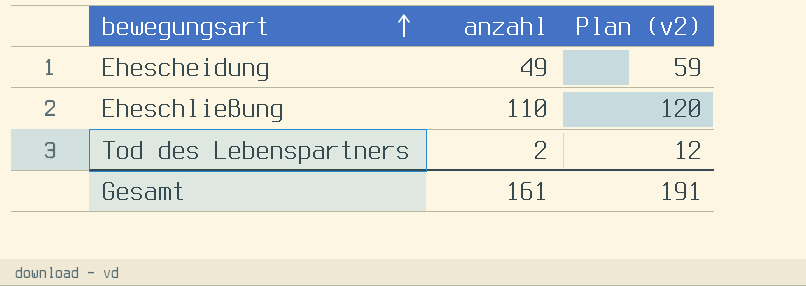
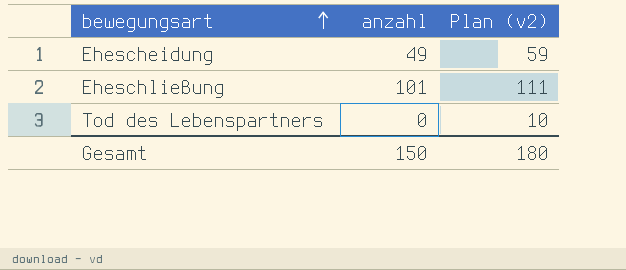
Eheschließung | anzahl: 110 -> 101
Eheschließung | Plan (v2): 120 -> 111
Tod des Lebenspartners | anzahl: 2 -> 0
Tod des Lebenspartners | Plan (v2): 12 -> 10
Gesamt | anzahl: 161 -> 150
Gesamt | Plan (v2): 191 -> 180

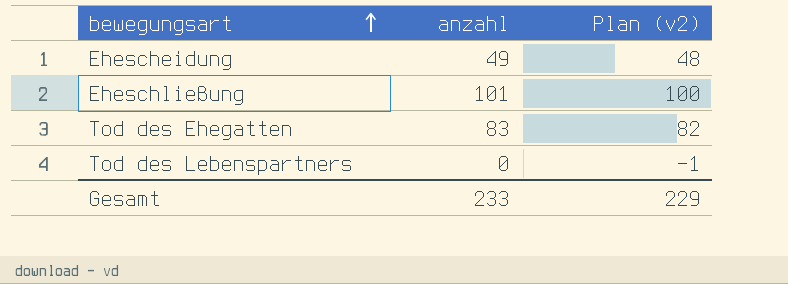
column Plan (v2) | formula: [anzahl] + 10 -> [anzahl] - 1
row Tod des Ehegatten: none -> 83 | 82
Gesamt | anzahl: 150 -> 233
Gesamt | Plan (v2): 180 -> 229

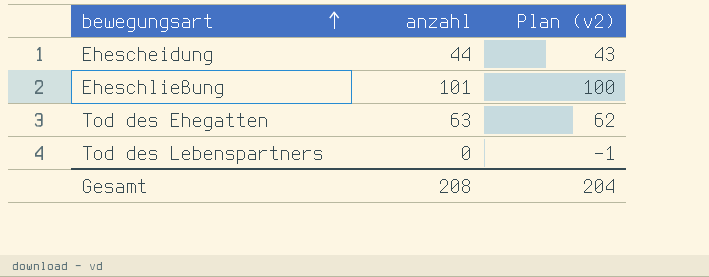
Ehescheidung | anzahl: 49 -> 44
Ehescheidung | Plan (v2): 48 -> 43
Tod des Ehegatten | anzahl: 83 -> 63
Tod des Ehegatten | Plan (v2): 82 -> 62
Gesamt | anzahl: 233 -> 208
Gesamt | Plan (v2): 229 -> 204

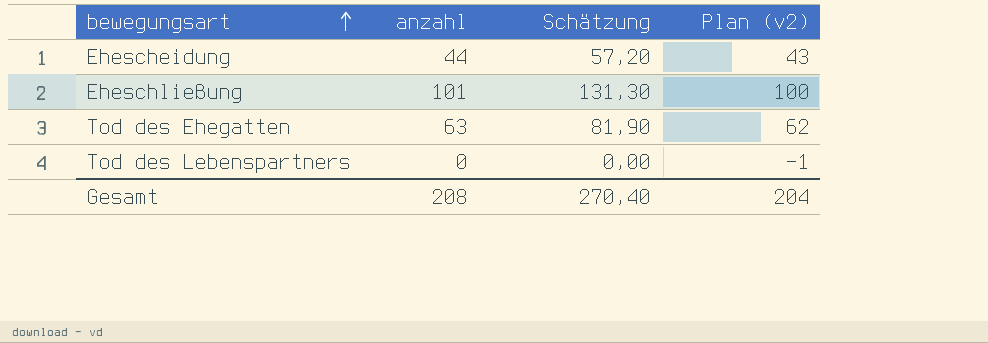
column Schätzung | formula: none -> [anzahl] * 1,3

